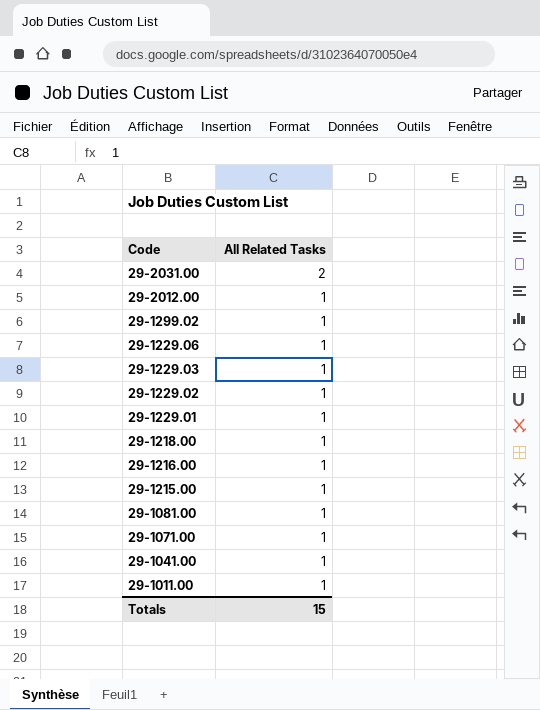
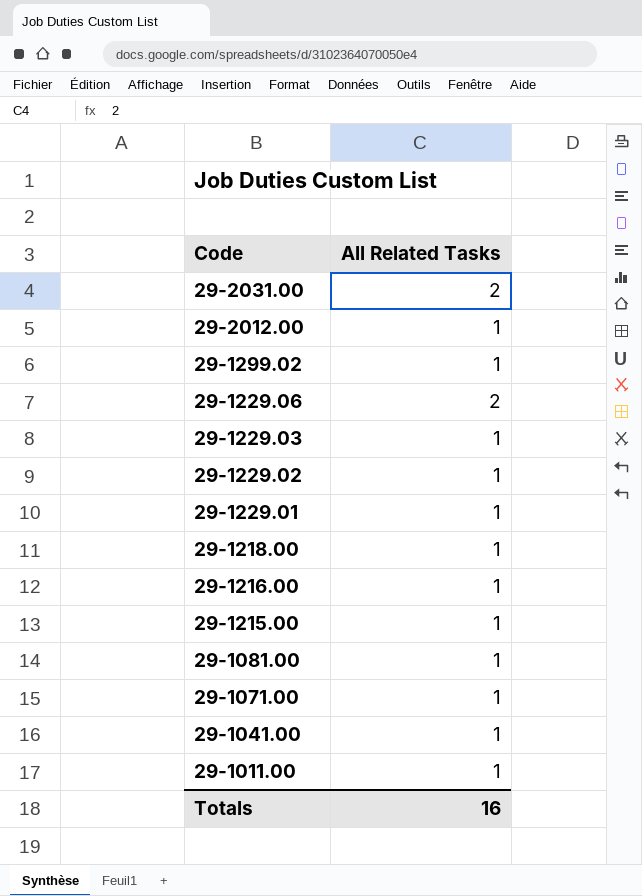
29-1229.06 | All Related Tasks: 1 -> 2
Totals | All Related Tasks: 15 -> 16

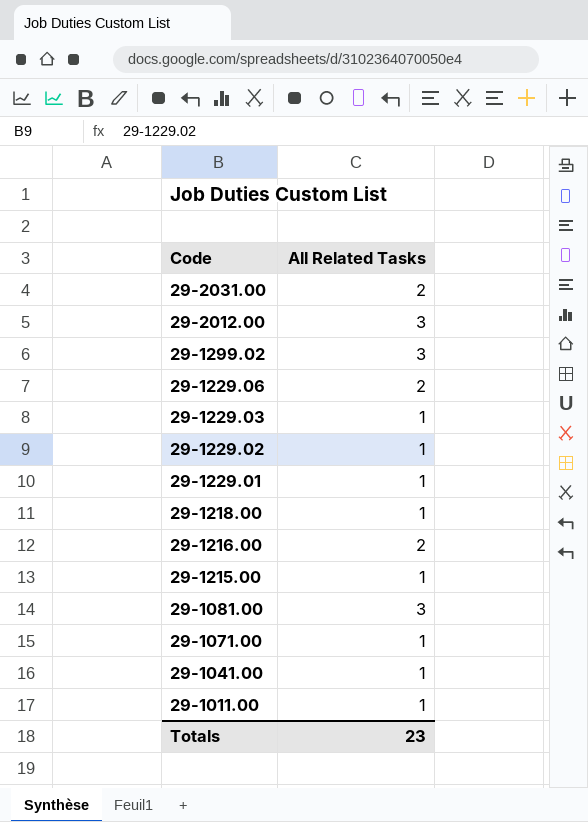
29-2012.00 | All Related Tasks: 1 -> 3
29-1299.02 | All Related Tasks: 1 -> 3
29-1216.00 | All Related Tasks: 1 -> 2
29-1081.00 | All Related Tasks: 1 -> 3
Totals | All Related Tasks: 16 -> 23

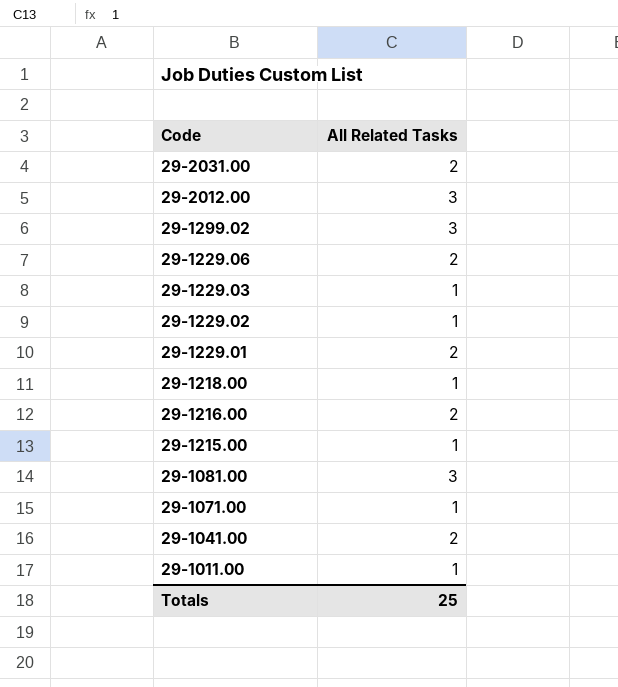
29-1229.01 | All Related Tasks: 1 -> 2
29-1041.00 | All Related Tasks: 1 -> 2
Totals | All Related Tasks: 23 -> 25

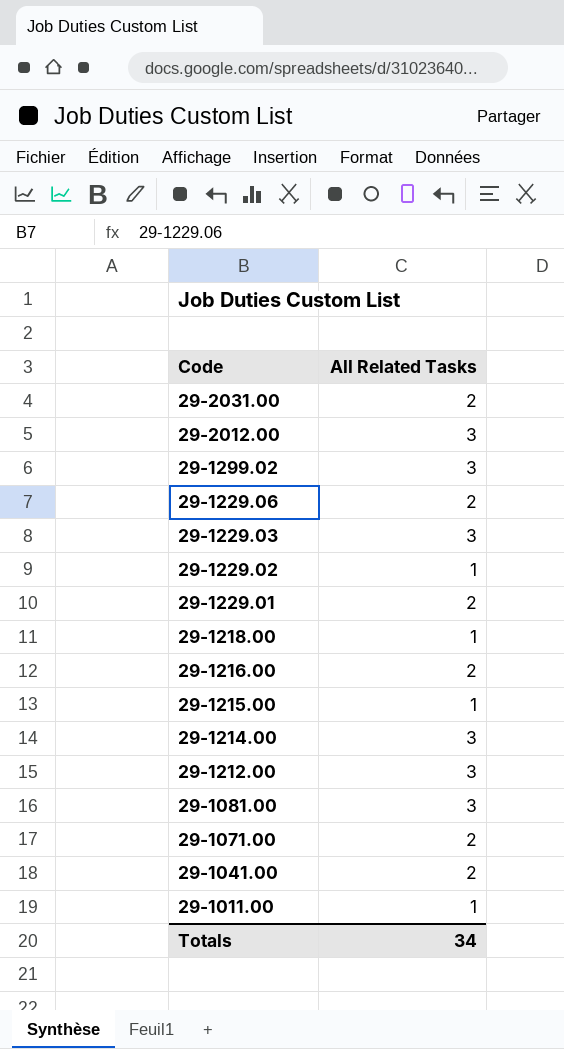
29-1229.03 | All Related Tasks: 1 -> 3
row 29-1214.00: none -> 3
row 29-1212.00: none -> 3
29-1071.00 | All Related Tasks: 1 -> 2
Totals | All Related Tasks: 25 -> 34

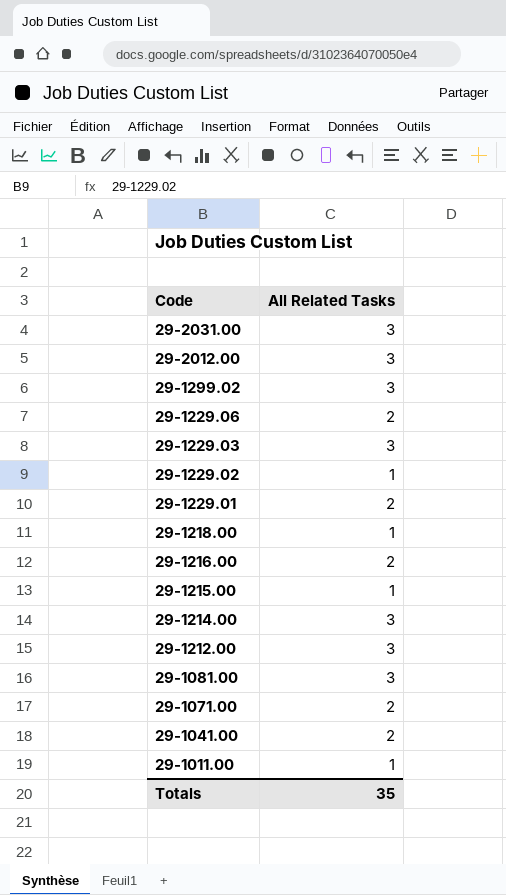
29-2031.00 | All Related Tasks: 2 -> 3
Totals | All Related Tasks: 34 -> 35

